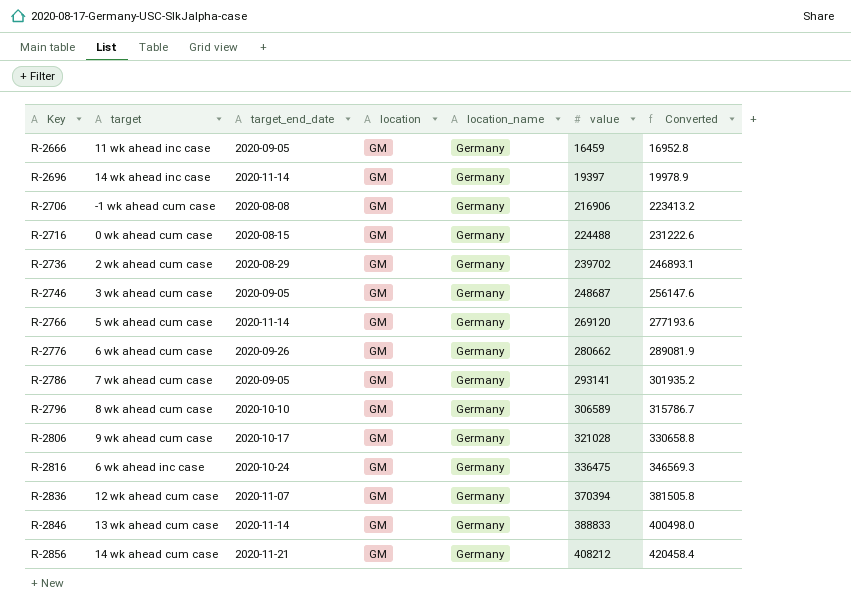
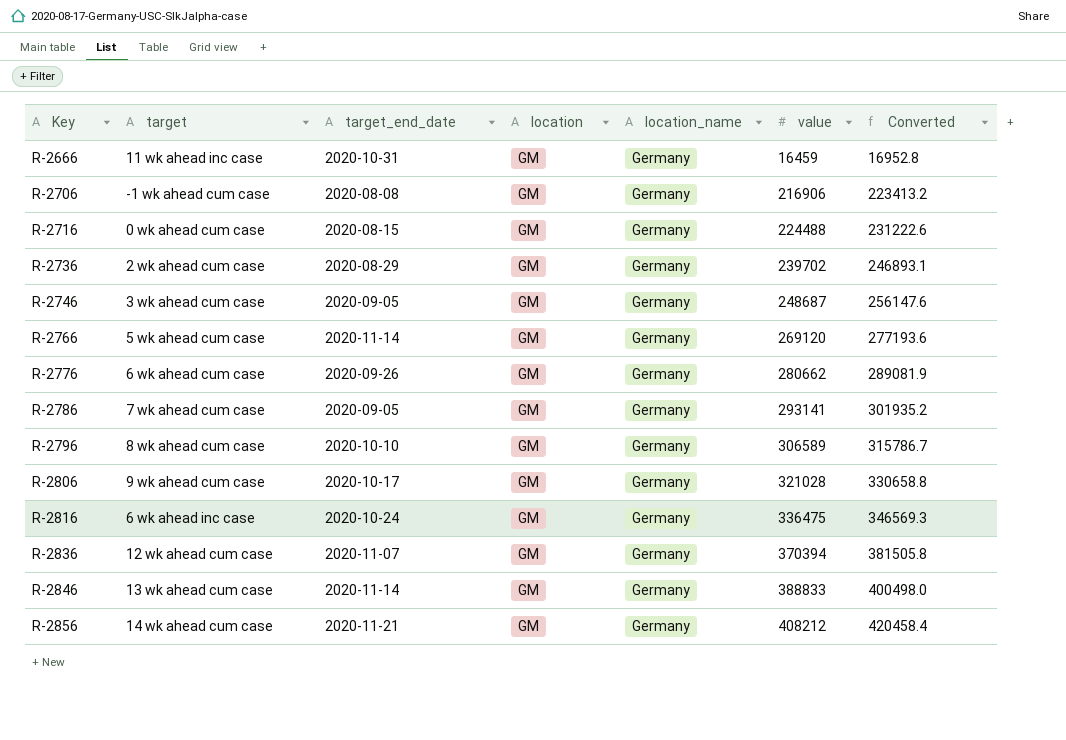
row R-2696: 14 wk ahead inc case | 2020-11-14 | GM | Germany | 19397 | 19978.9 -> none
R-2666 | target_end_date: 2020-09-05 -> 2020-10-31

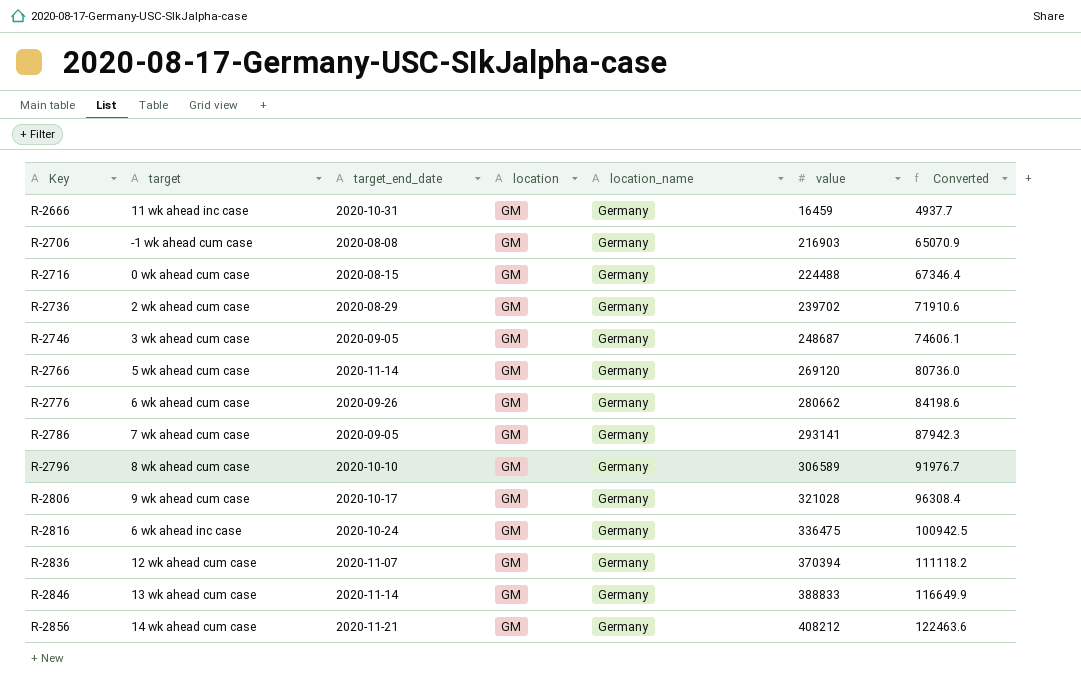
column Converted | formula: [value] * 1.03 -> [value] * 0.3
R-2706 | value: 216906 -> 216903

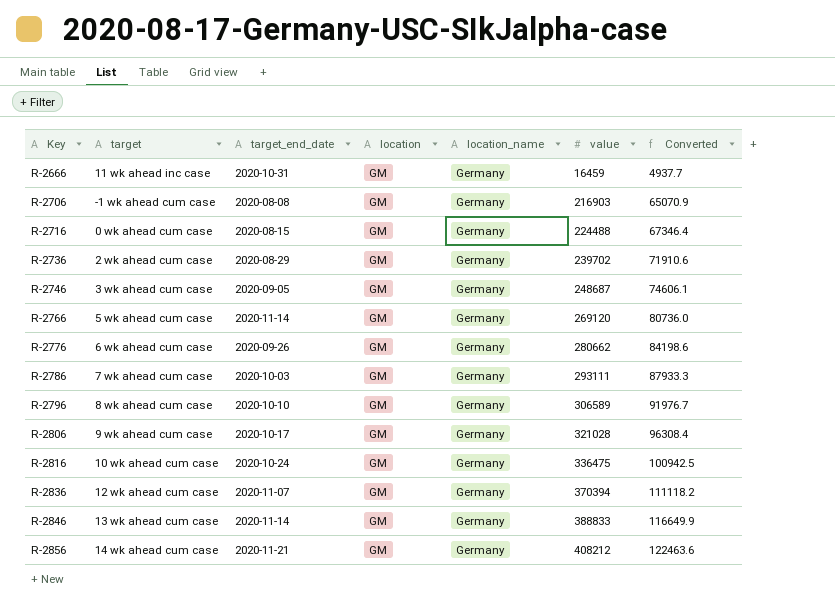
R-2786 | target_end_date: 2020-09-05 -> 2020-10-03
R-2786 | value: 293141 -> 293111
R-2786 | Converted: 87942.3 -> 87933.3
R-2816 | target: 6 wk ahead inc case -> 10 wk ahead cum case

